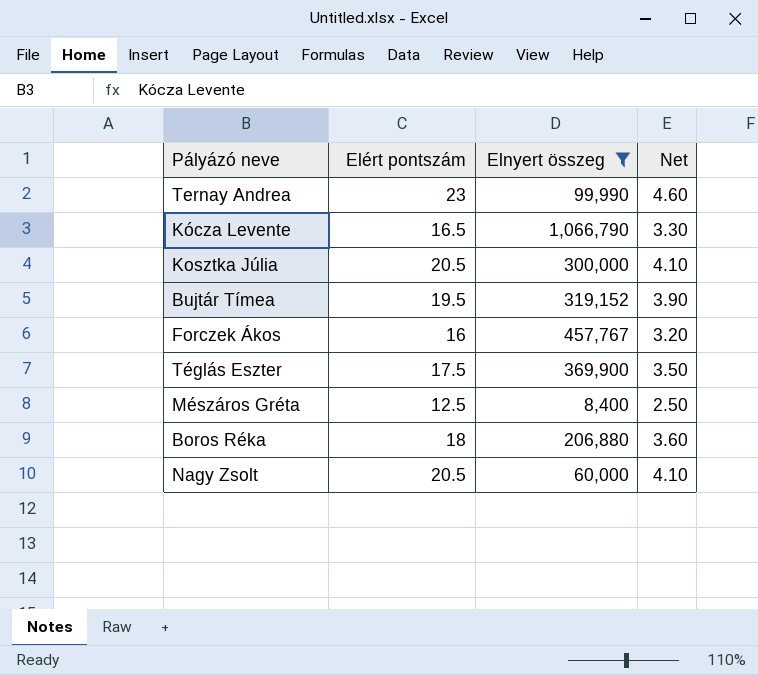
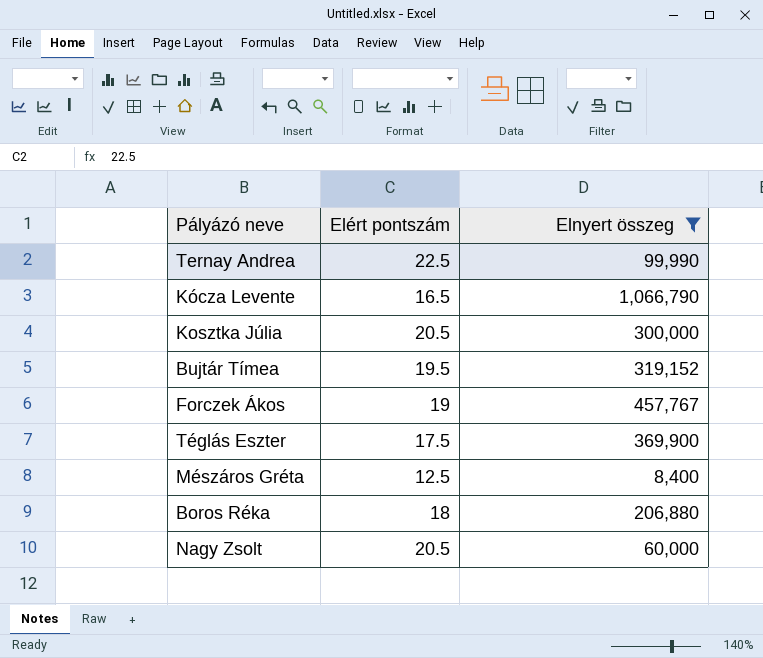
column Net | formula: [Elért pontszám] * 0.2 -> none
Ternay Andrea | Elért pontszám: 23 -> 22.5
Forczek Ákos | Elért pontszám: 16 -> 19

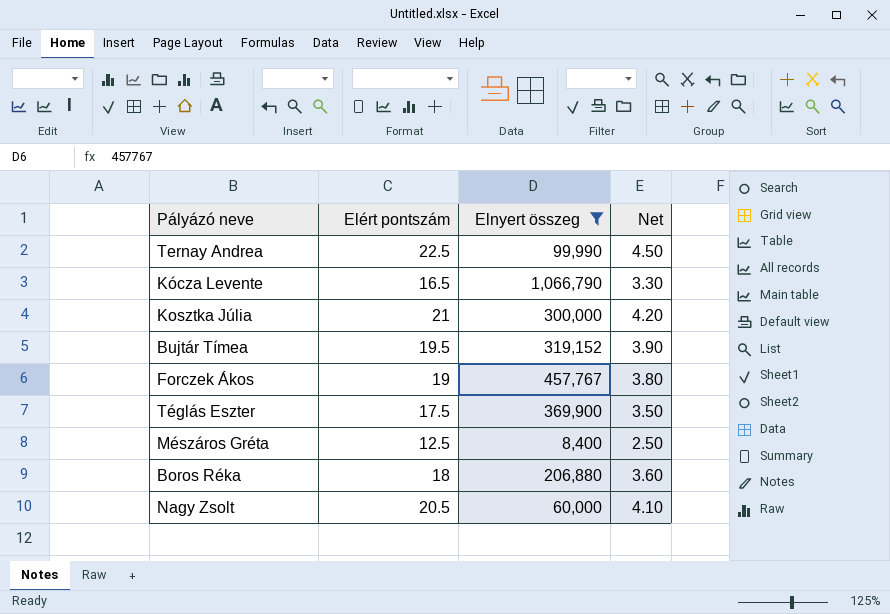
column Net | formula: none -> [Elért pontszám] * 0.2
Kosztka Júlia | Elért pontszám: 20.5 -> 21

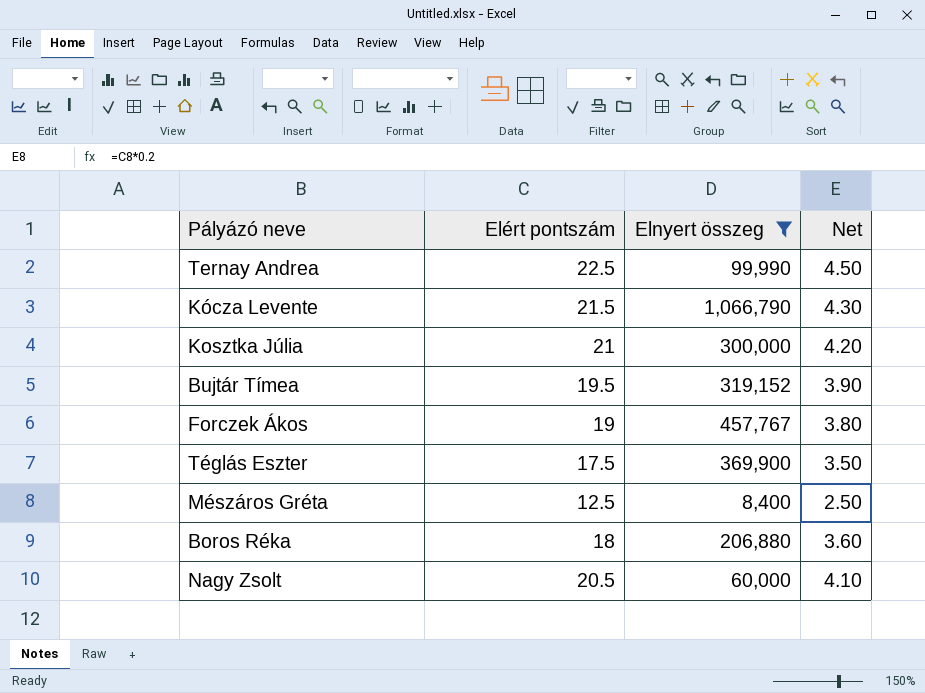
Kócza Levente | Elért pontszám: 16.5 -> 21.5
Kócza Levente | Net: 3.30 -> 4.30

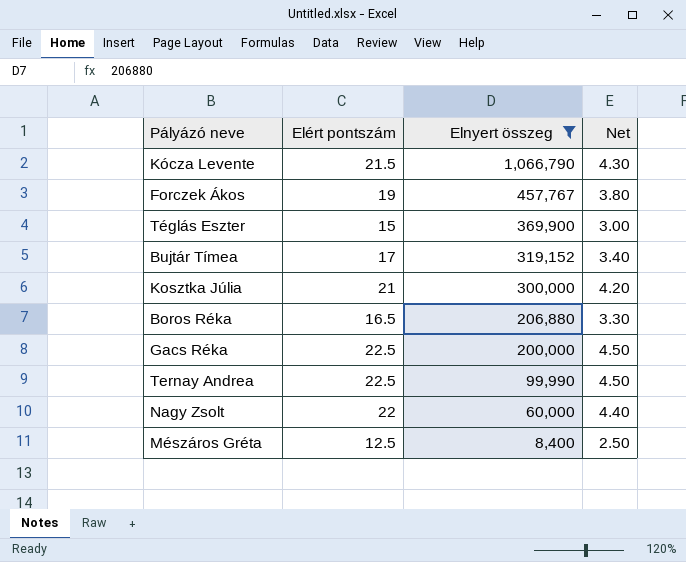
row order: none -> Elnyert összeg descending
Téglás Eszter | Elért pontszám: 17.5 -> 15
Téglás Eszter | Net: 3.50 -> 3.00
Bujtár Tímea | Elért pontszám: 19.5 -> 17
Bujtár Tímea | Net: 3.90 -> 3.40
Boros Réka | Elért pontszám: 18 -> 16.5
Boros Réka | Net: 3.60 -> 3.30
row Gacs Réka: none -> 22.5 | 200,000 | 4.50
Nagy Zsolt | Elért pontszám: 20.5 -> 22
Nagy Zsolt | Net: 4.10 -> 4.40

